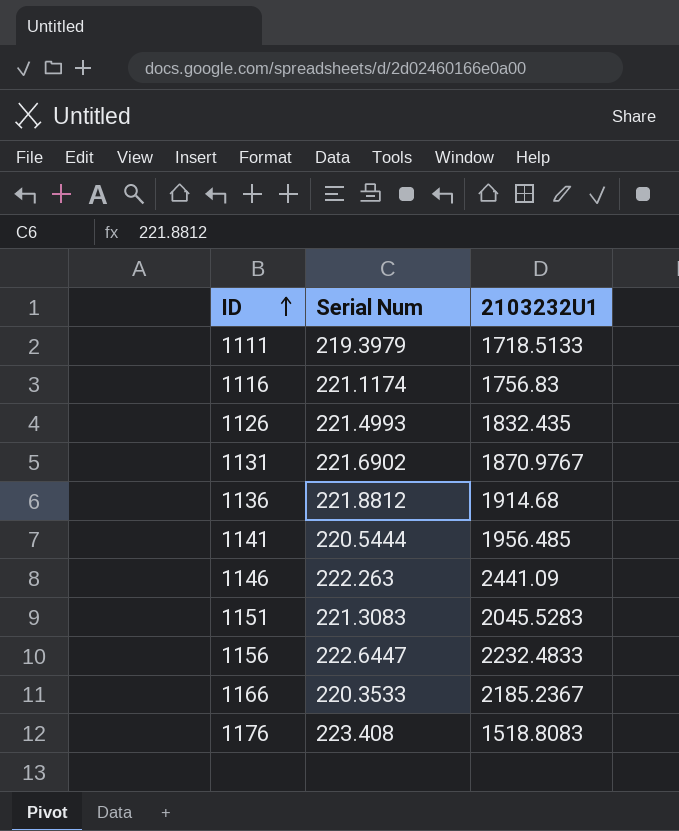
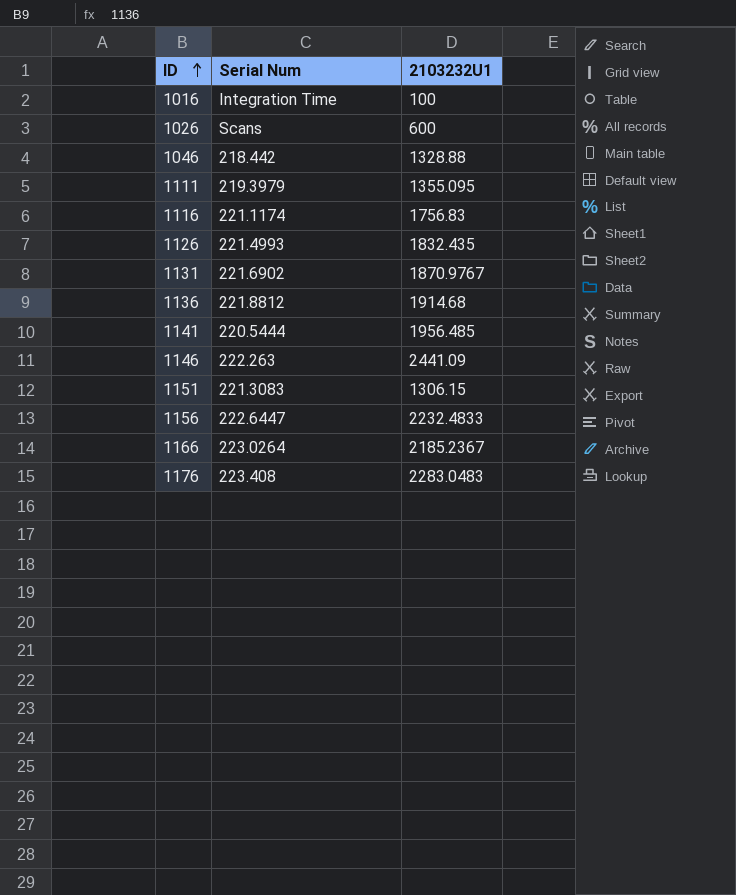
row 1016: none -> Integration Time | 100
row 1026: none -> Scans | 600
row 1046: none -> 218.442 | 1328.88
1111 | 2103232U1: 1718.5133 -> 1355.095
1151 | 2103232U1: 2045.5283 -> 1306.15
1166 | Serial Num: 220.3533 -> 223.0264
1176 | 2103232U1: 1518.8083 -> 2283.0483

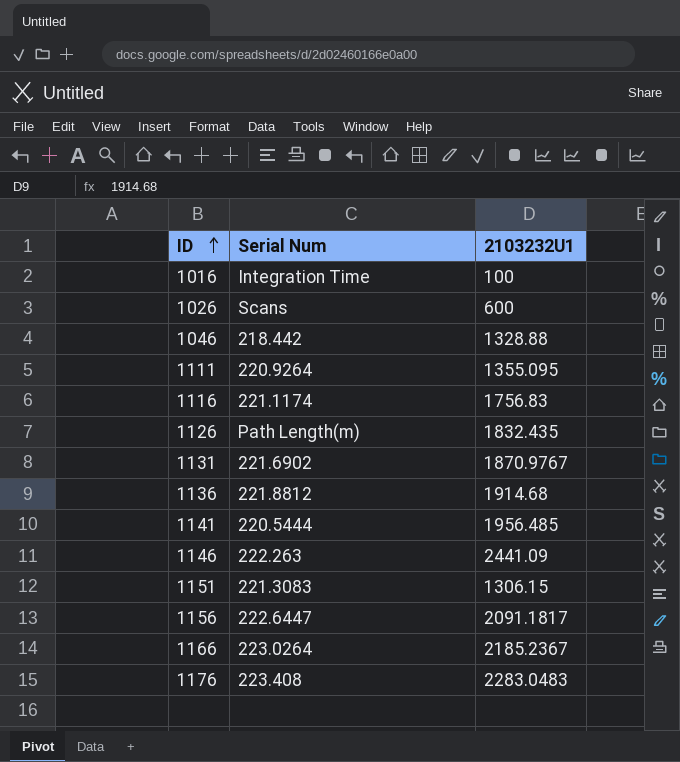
1111 | Serial Num: 219.3979 -> 220.9264
1126 | Serial Num: 221.4993 -> Path Length(m)
1156 | 2103232U1: 2232.4833 -> 2091.1817

